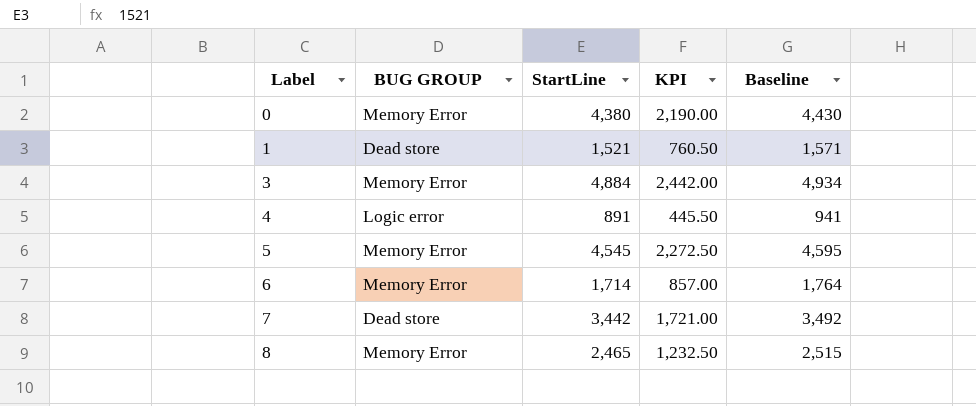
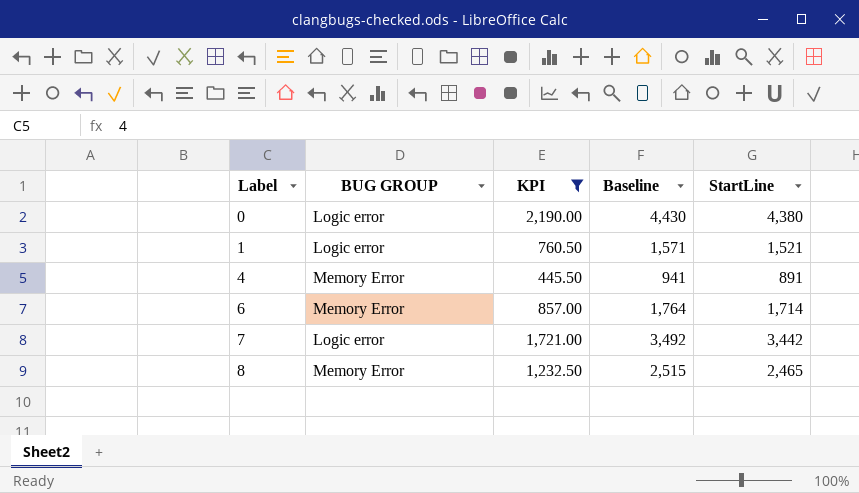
filter: none -> KPI <= 2,190.00
column StartLine | position: 3 -> 5
0 | BUG GROUP: Memory Error -> Logic error
1 | BUG GROUP: Dead store -> Logic error
4 | BUG GROUP: Logic error -> Memory Error
7 | BUG GROUP: Dead store -> Logic error

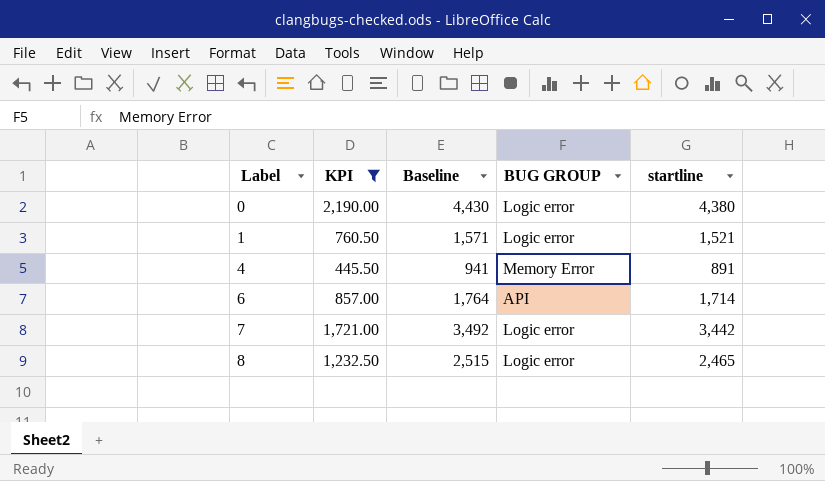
column BUG GROUP | position: 2 -> 4
column name: StartLine -> startline
6 | BUG GROUP: Memory Error -> API
8 | BUG GROUP: Memory Error -> Logic error

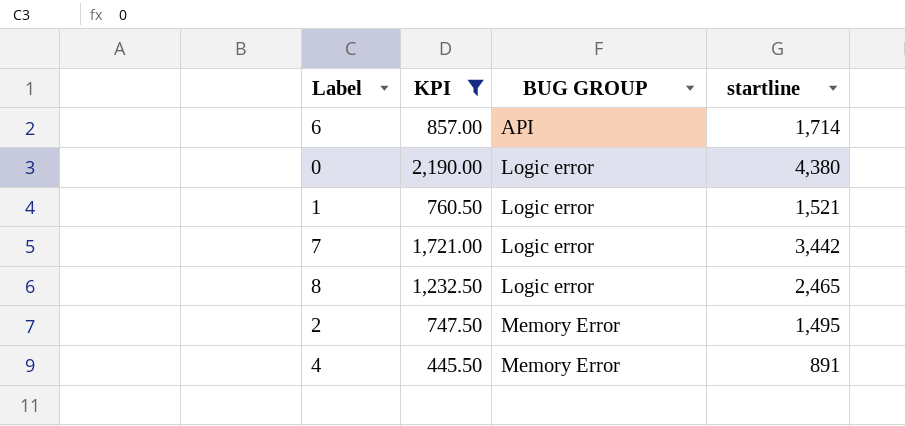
row order: Label ascending -> BUG GROUP ascending
column Baseline | formula: [startline] + 50 -> none
row 2: none -> 747.50 | Memory Error | 1,495

